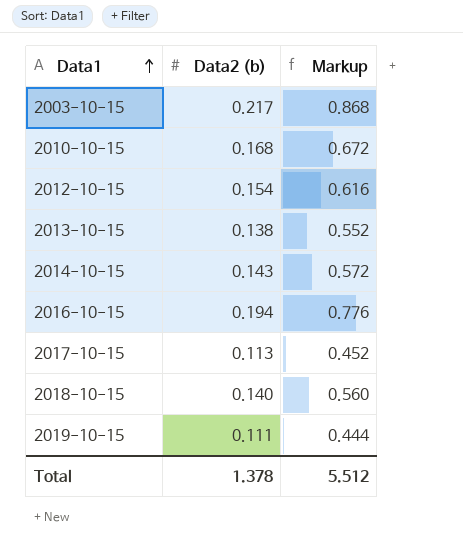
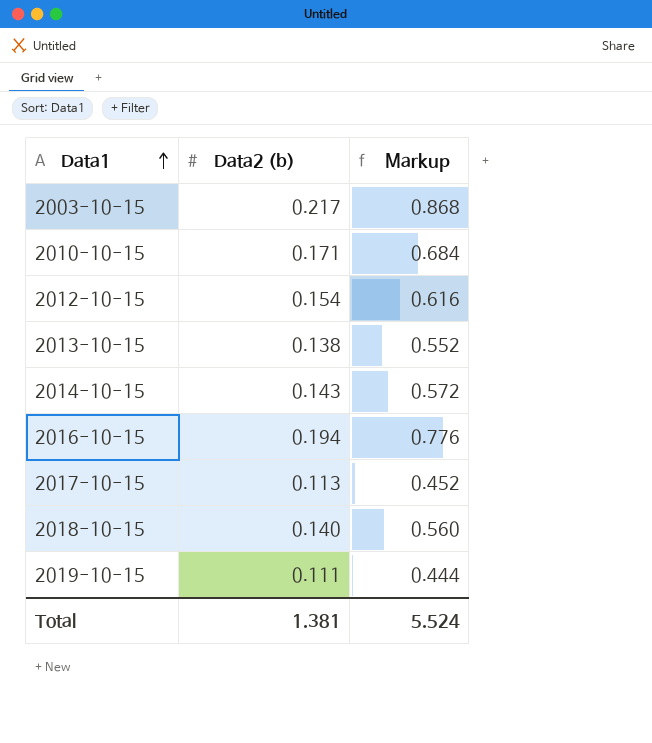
2010-10-15 | Data2 (b): 0.168 -> 0.171
2010-10-15 | Markup: 0.672 -> 0.684
Total | Data2 (b): 1.378 -> 1.381
Total | Markup: 5.512 -> 5.524

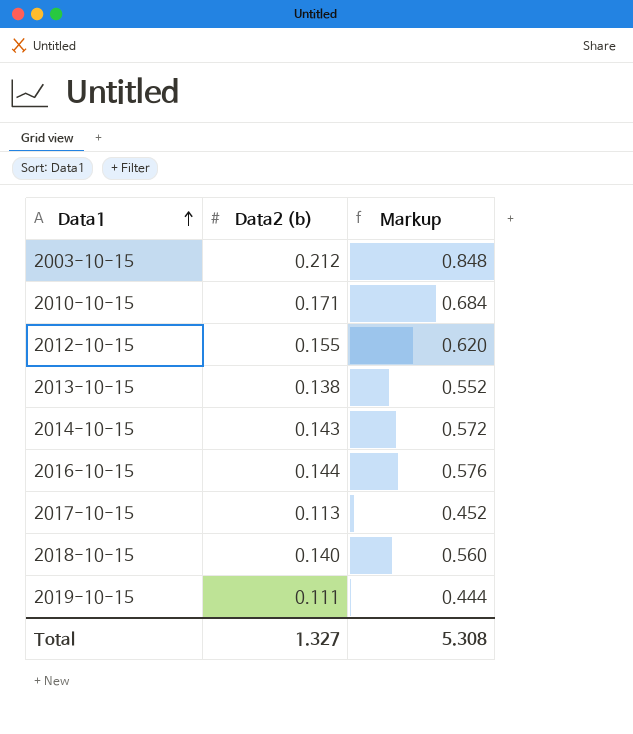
2003-10-15 | Data2 (b): 0.217 -> 0.212
2003-10-15 | Markup: 0.868 -> 0.848
2012-10-15 | Data2 (b): 0.154 -> 0.155
2012-10-15 | Markup: 0.616 -> 0.620
2016-10-15 | Data2 (b): 0.194 -> 0.144
2016-10-15 | Markup: 0.776 -> 0.576
Total | Data2 (b): 1.381 -> 1.327
Total | Markup: 5.524 -> 5.308

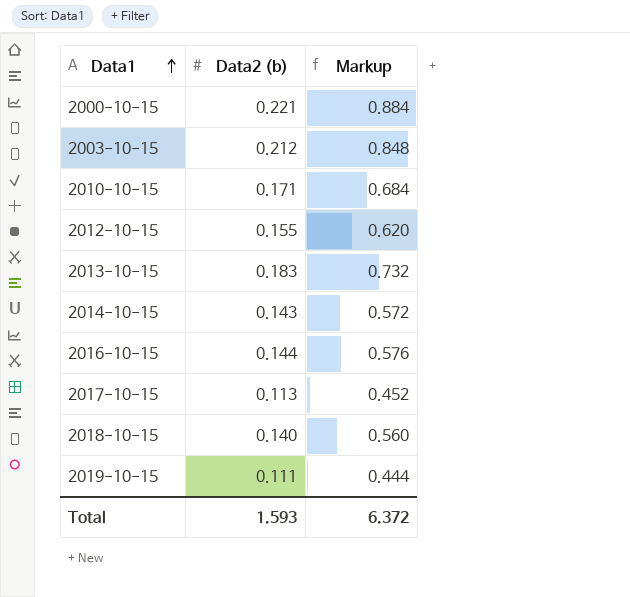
row 2000-10-15: none -> 0.221 | 0.884
2013-10-15 | Data2 (b): 0.138 -> 0.183
2013-10-15 | Markup: 0.552 -> 0.732
Total | Data2 (b): 1.327 -> 1.593
Total | Markup: 5.308 -> 6.372

